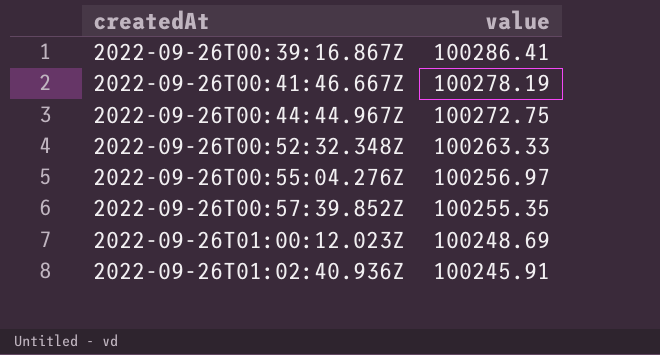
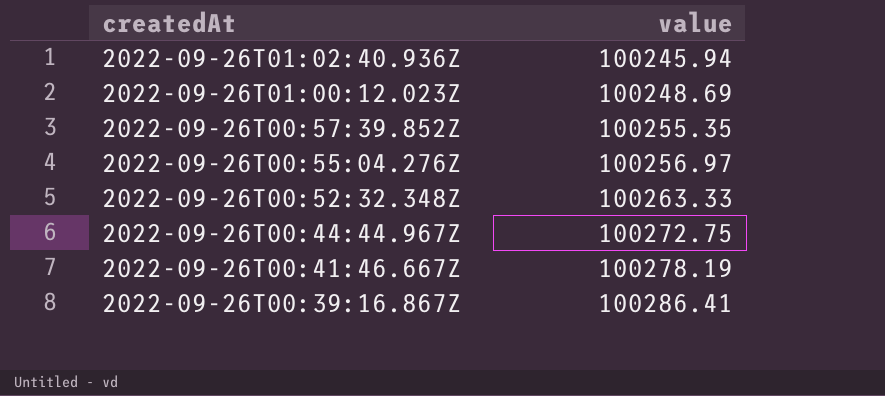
row order: createdAt ascending -> createdAt descending
2022-09-26T01:02:40.936Z | value: 100245.91 -> 100245.94

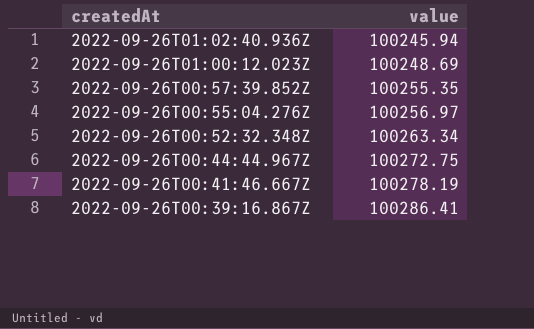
2022-09-26T00:52:32.348Z | value: 100263.33 -> 100263.34

